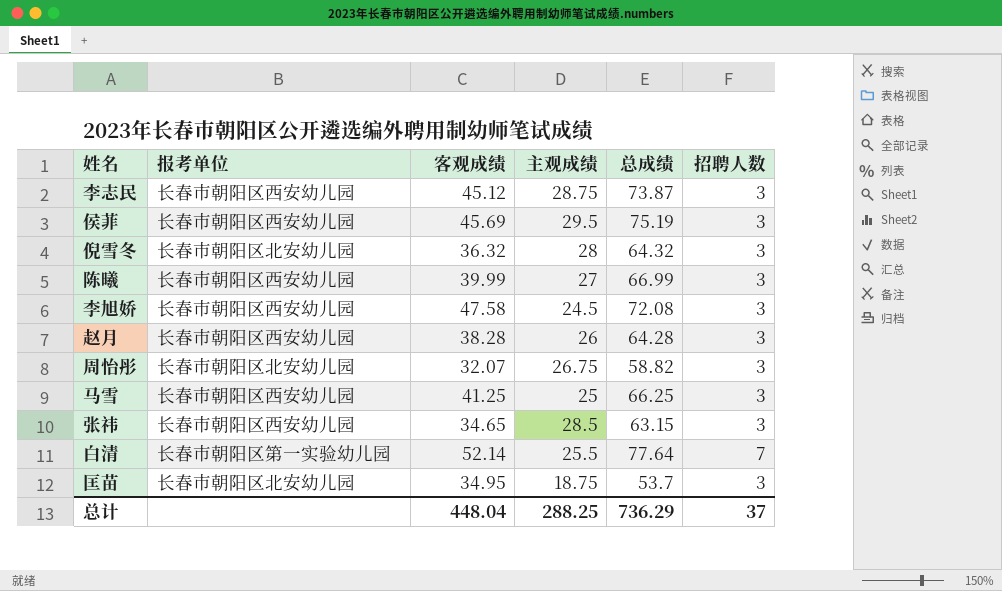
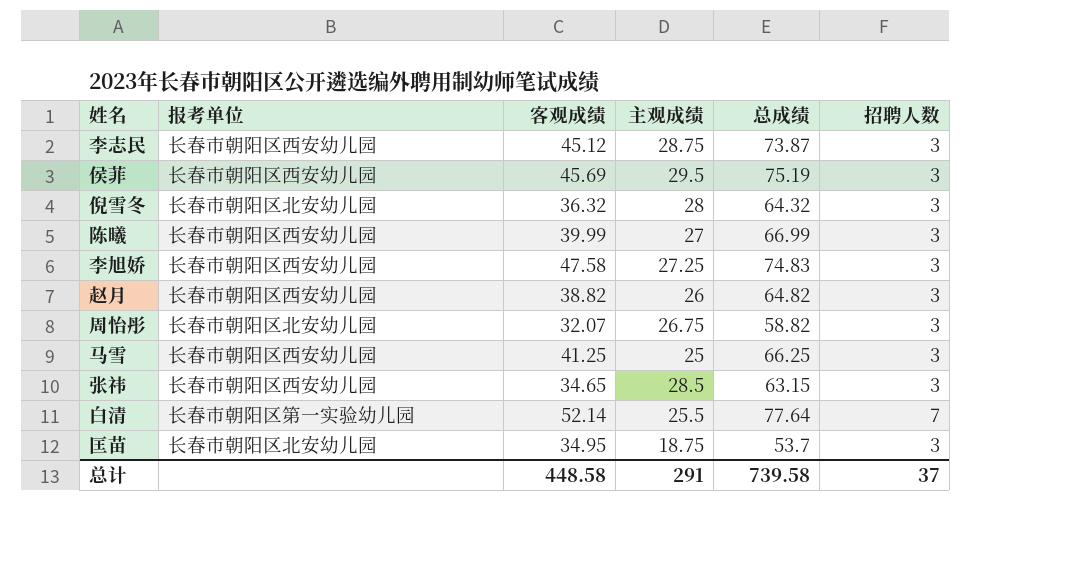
李旭娇 | 主观成绩: 24.5 -> 27.25
李旭娇 | 总成绩: 72.08 -> 74.83
赵月 | 客观成绩: 38.28 -> 38.82
赵月 | 总成绩: 64.28 -> 64.82
总计 | 客观成绩: 448.04 -> 448.58
总计 | 主观成绩: 288.25 -> 291
总计 | 总成绩: 736.29 -> 739.58

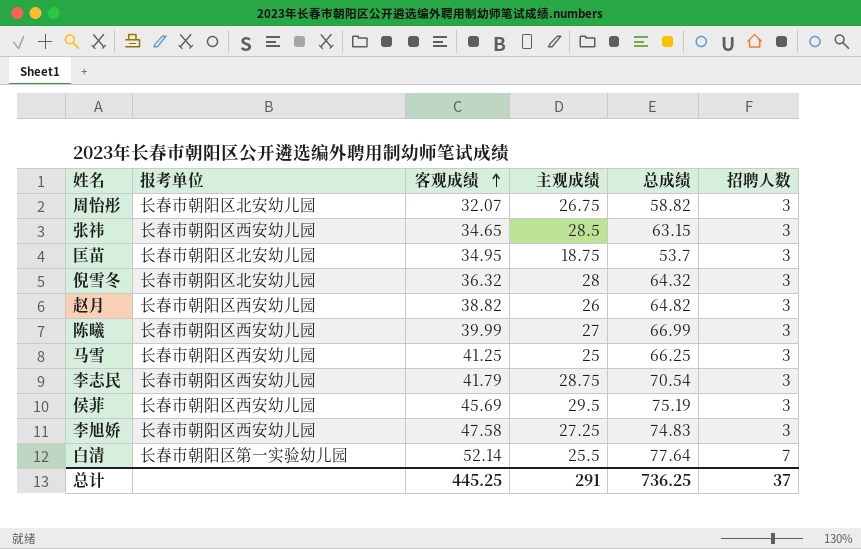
row order: none -> 客观成绩 ascending
李志民 | 客观成绩: 45.12 -> 41.79
李志民 | 总成绩: 73.87 -> 70.54
总计 | 客观成绩: 448.58 -> 445.25
总计 | 总成绩: 739.58 -> 736.25

